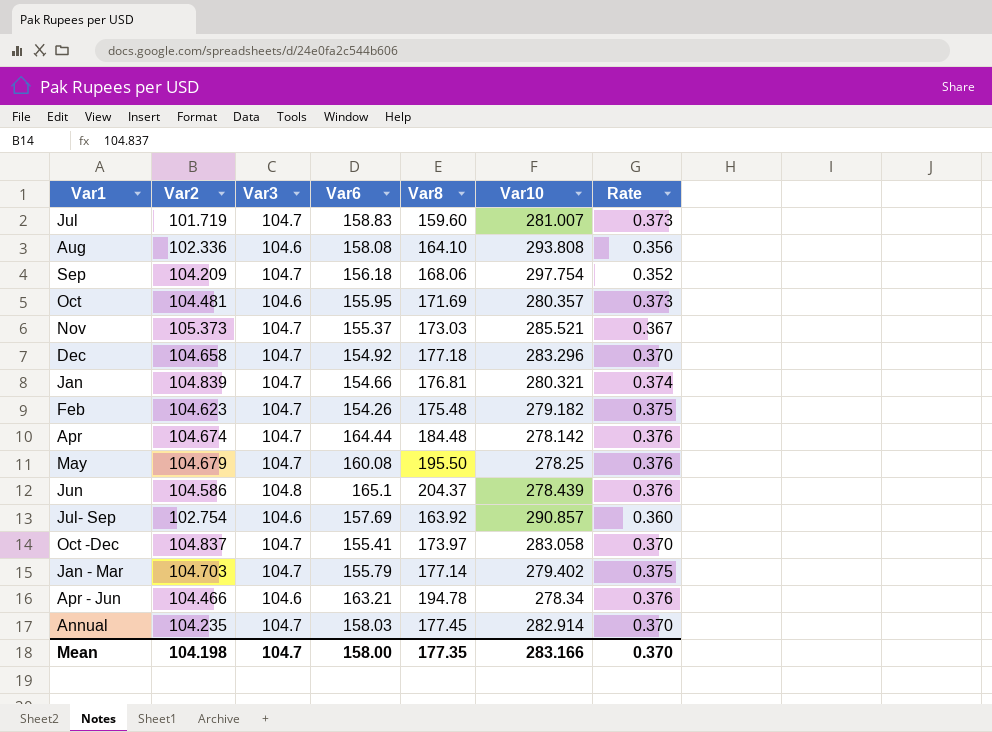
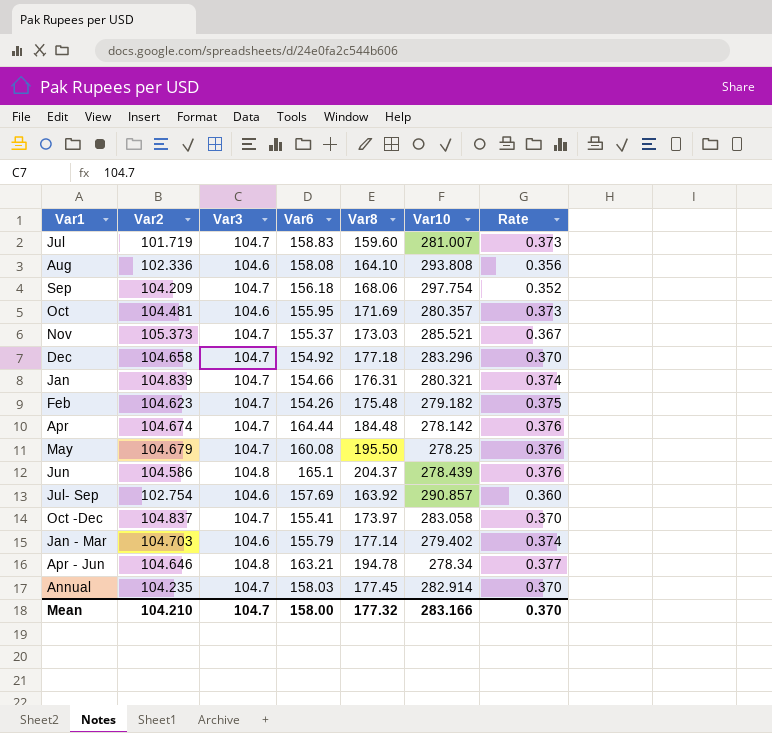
Jan | Var8: 176.81 -> 176.31
Jan - Mar | Var3: 104.7 -> 104.6
Jan - Mar | Rate: 0.375 -> 0.374
Apr - Jun | Var2: 104.466 -> 104.646
Apr - Jun | Var3: 104.6 -> 104.8
Apr - Jun | Rate: 0.376 -> 0.377
Mean | Var2: 104.198 -> 104.210
Mean | Var8: 177.35 -> 177.32

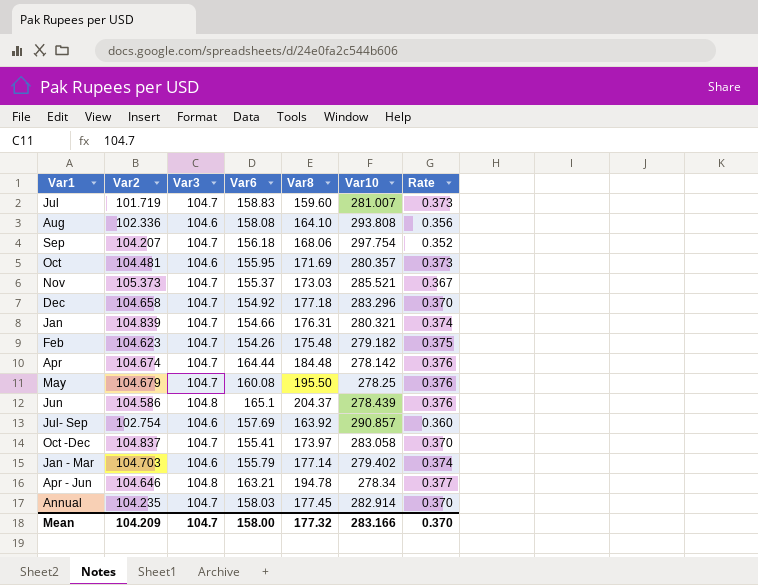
Sep | Var2: 104.209 -> 104.207
Mean | Var2: 104.210 -> 104.209

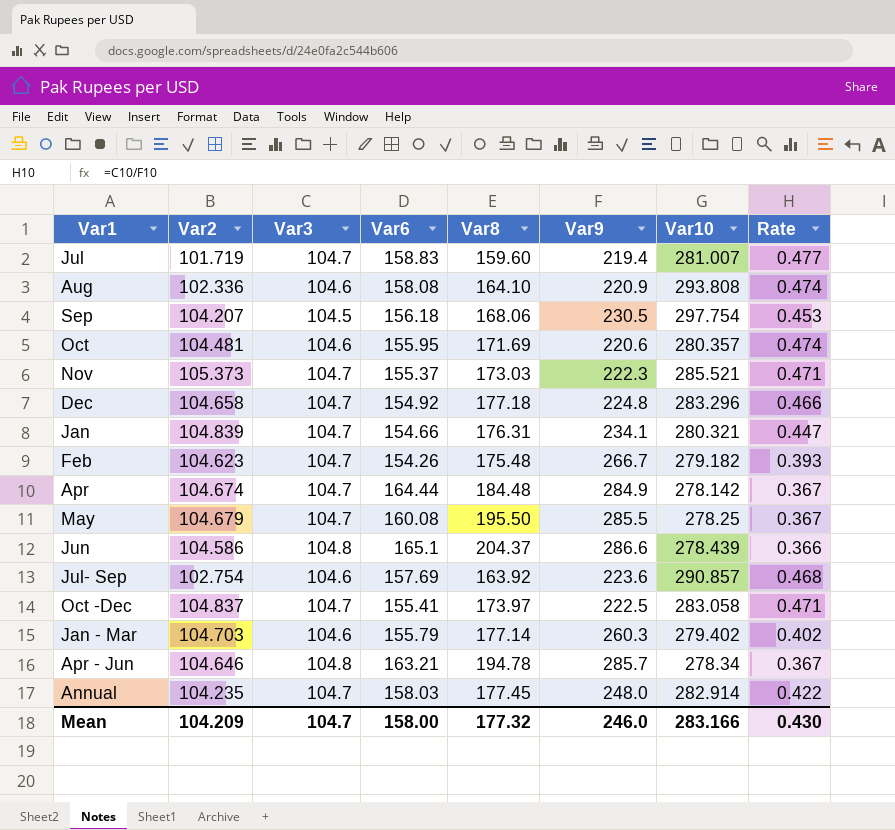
column Var9 | position: none -> 6
column Rate | formula: [Var3] / [Var10] -> [Var3] / [Var9]
Sep | Var3: 104.7 -> 104.5
Mean | Rate: 0.370 -> 0.430

